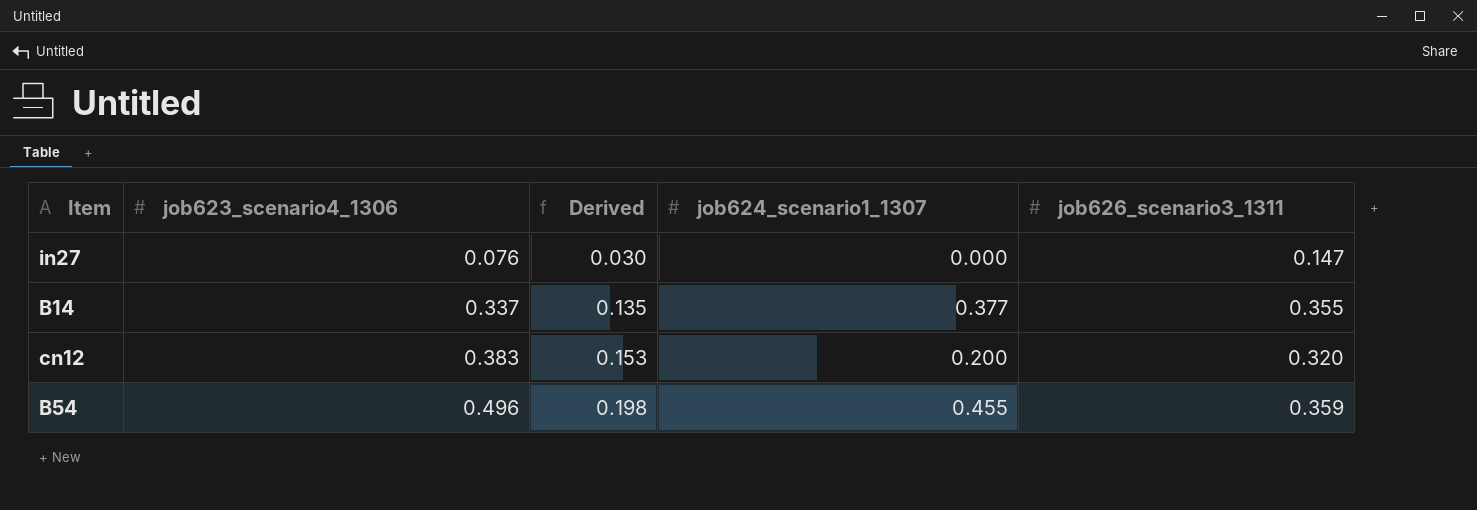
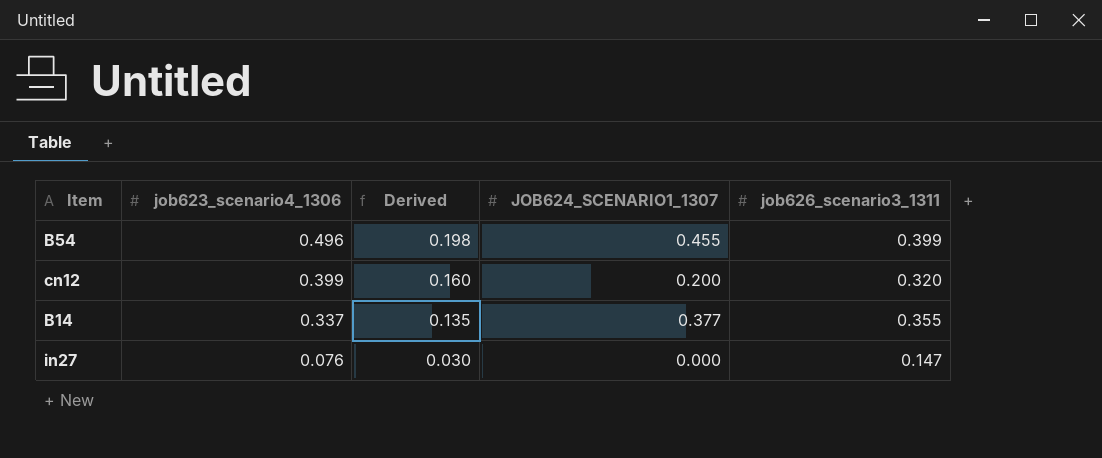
row order: job623_scenario4_1306 ascending -> job623_scenario4_1306 descending
column name: job624_scenario1_1307 -> JOB624_SCENARIO1_1307
B54 | job626_scenario3_1311: 0.359 -> 0.399
cn12 | job623_scenario4_1306: 0.383 -> 0.399
cn12 | Derived: 0.153 -> 0.160

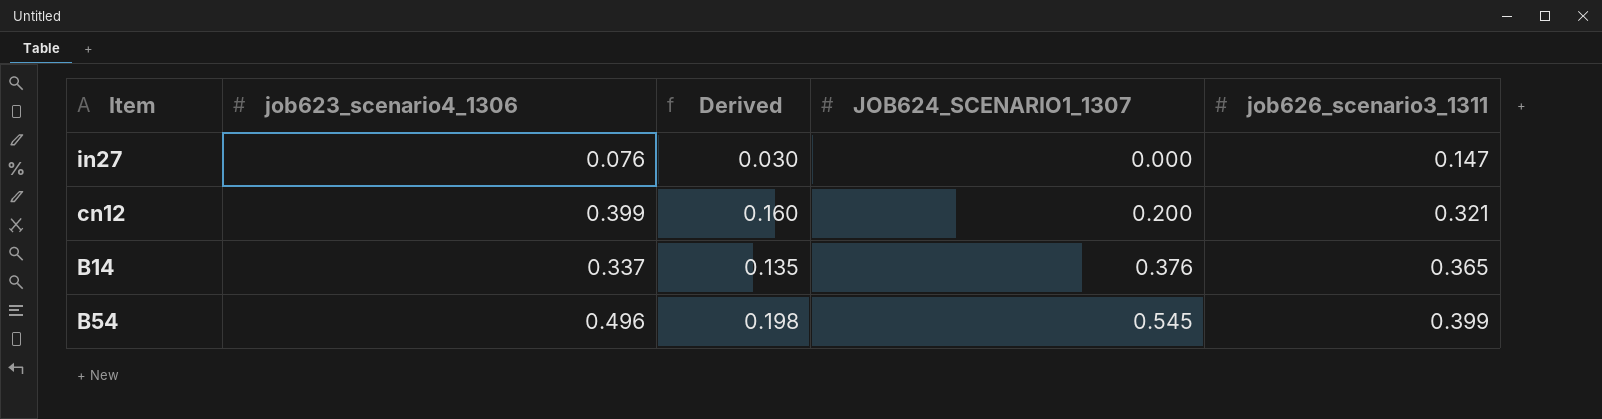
row order: job623_scenario4_1306 descending -> JOB624_SCENARIO1_1307 ascending
cn12 | job626_scenario3_1311: 0.320 -> 0.321
B14 | JOB624_SCENARIO1_1307: 0.377 -> 0.376
B14 | job626_scenario3_1311: 0.355 -> 0.365
B54 | JOB624_SCENARIO1_1307: 0.455 -> 0.545

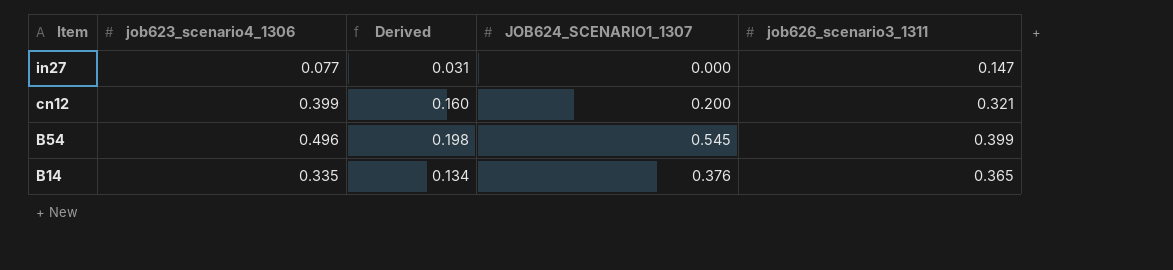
row order: JOB624_SCENARIO1_1307 ascending -> Item descending
in27 | job623_scenario4_1306: 0.076 -> 0.077
in27 | Derived: 0.030 -> 0.031
B14 | job623_scenario4_1306: 0.337 -> 0.335
B14 | Derived: 0.135 -> 0.134

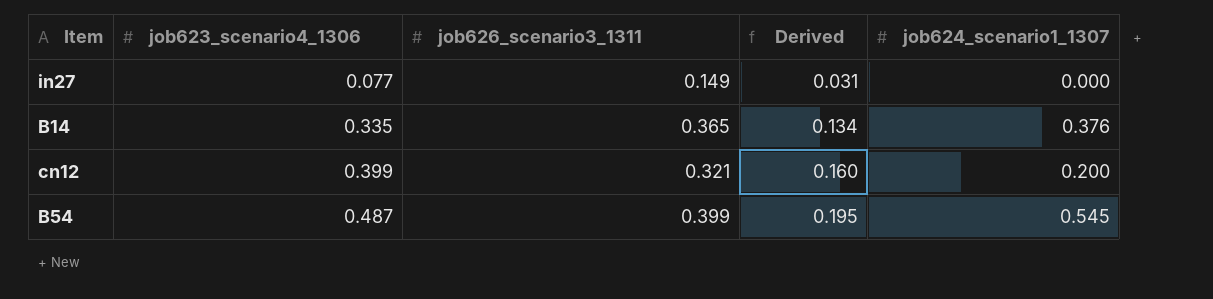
row order: Item descending -> job623_scenario4_1306 ascending
column job626_scenario3_1311 | position: 5 -> 3
column name: JOB624_SCENARIO1_1307 -> job624_scenario1_1307
in27 | job626_scenario3_1311: 0.147 -> 0.149
B54 | job623_scenario4_1306: 0.496 -> 0.487
B54 | Derived: 0.198 -> 0.195

